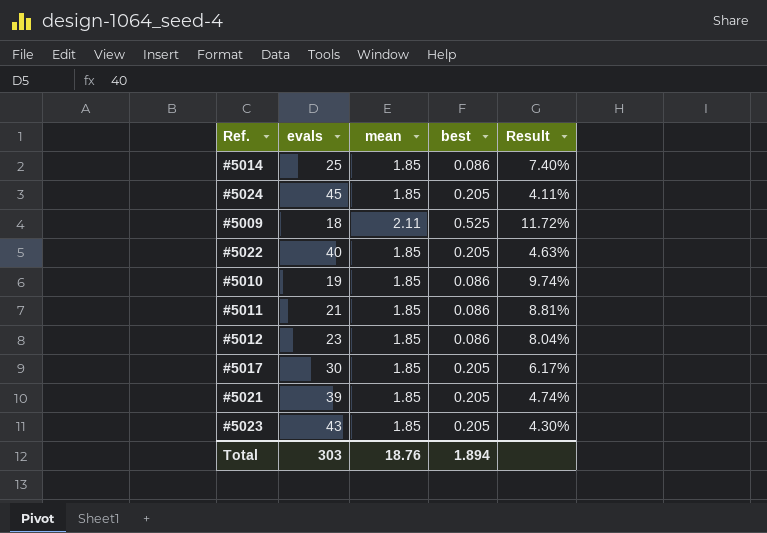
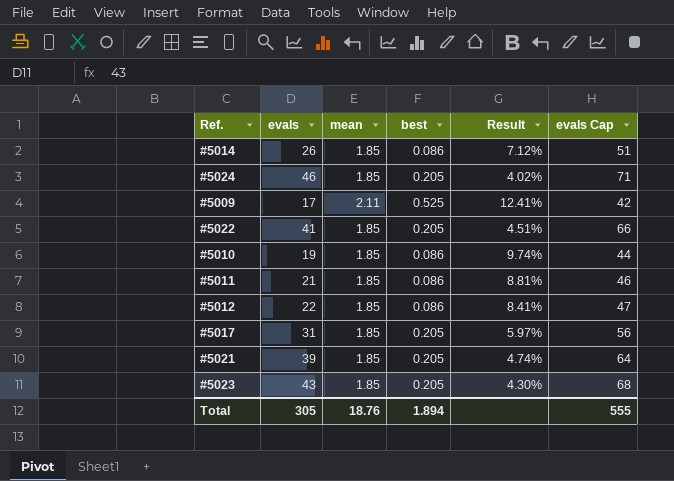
column evals Cap | formula: none -> [evals] + 25
#5014 | evals: 25 -> 26
#5014 | Result: 7.40% -> 7.12%
#5024 | evals: 45 -> 46
#5024 | Result: 4.11% -> 4.02%
#5009 | evals: 18 -> 17
#5009 | Result: 11.72% -> 12.41%
#5022 | evals: 40 -> 41
#5022 | Result: 4.63% -> 4.51%
#5012 | evals: 23 -> 22
#5012 | Result: 8.04% -> 8.41%
#5017 | evals: 30 -> 31
#5017 | Result: 6.17% -> 5.97%
Total | evals: 303 -> 305

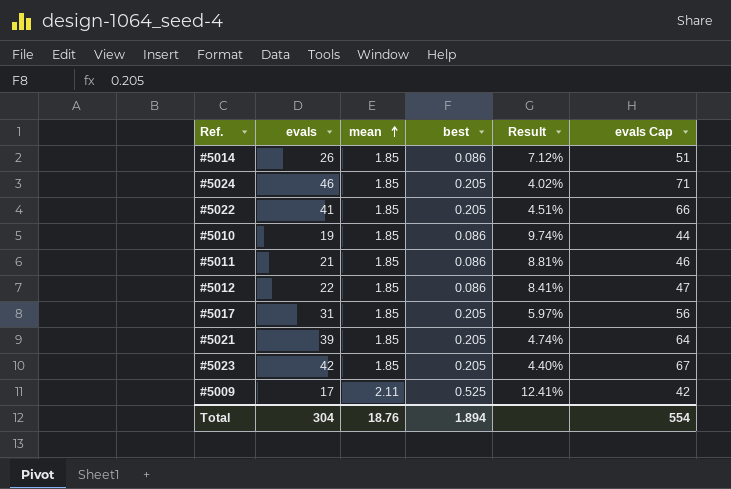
row order: none -> mean ascending
#5023 | evals: 43 -> 42
#5023 | Result: 4.30% -> 4.40%
#5023 | evals Cap: 68 -> 67
Total | evals: 305 -> 304
Total | evals Cap: 555 -> 554

